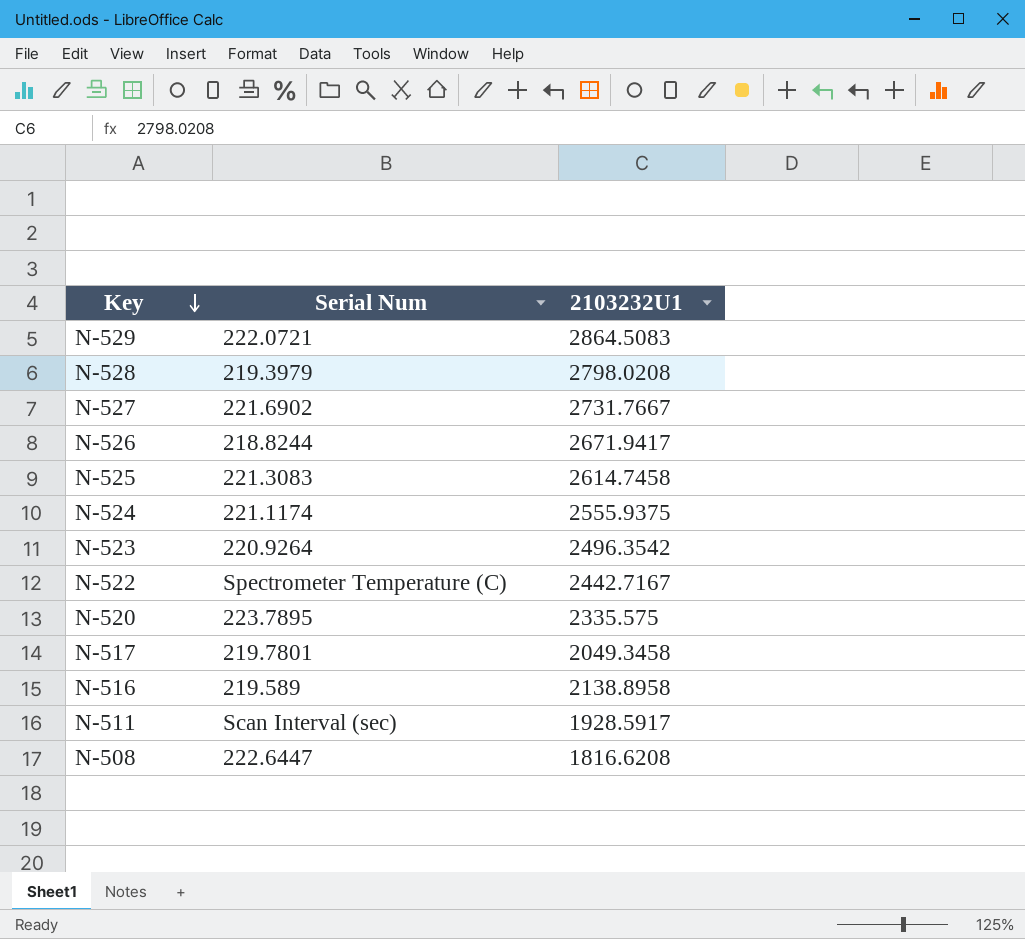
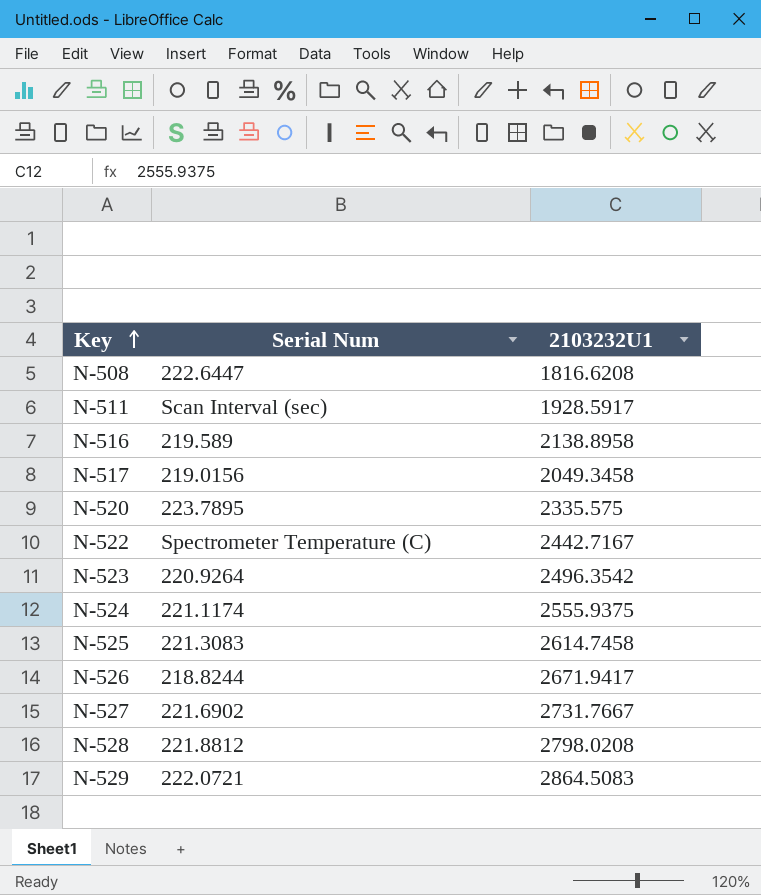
row order: Key descending -> Key ascending
N-517 | Serial Num: 219.7801 -> 219.0156
N-528 | Serial Num: 219.3979 -> 221.8812

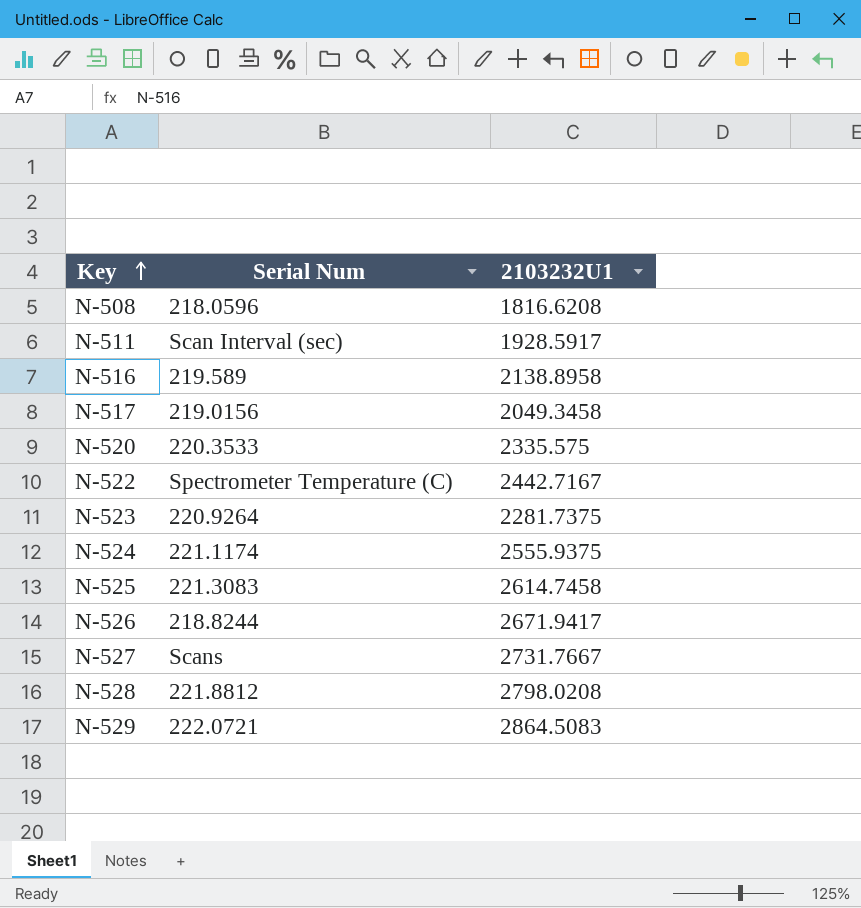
N-508 | Serial Num: 222.6447 -> 218.0596
N-520 | Serial Num: 223.7895 -> 220.3533
N-523 | 2103232U1: 2496.3542 -> 2281.7375
N-527 | Serial Num: 221.6902 -> Scans

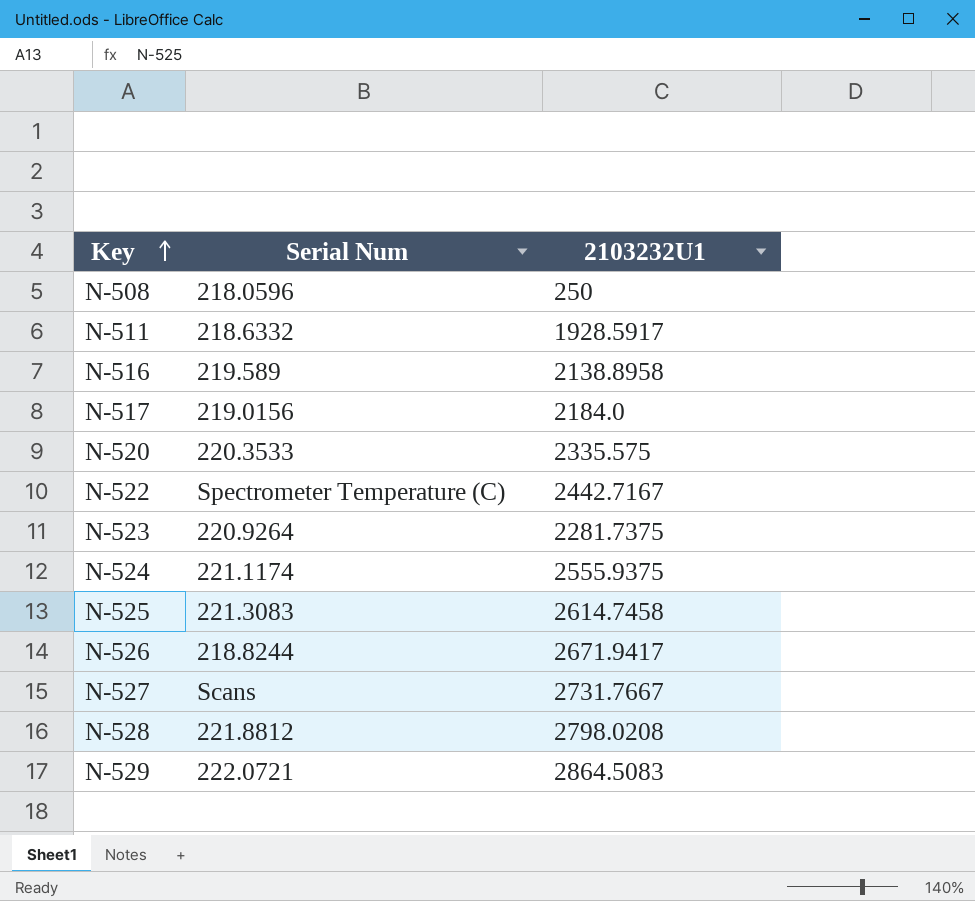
N-508 | 2103232U1: 1816.6208 -> 250
N-511 | Serial Num: Scan Interval (sec) -> 218.6332
N-517 | 2103232U1: 2049.3458 -> 2184.0

